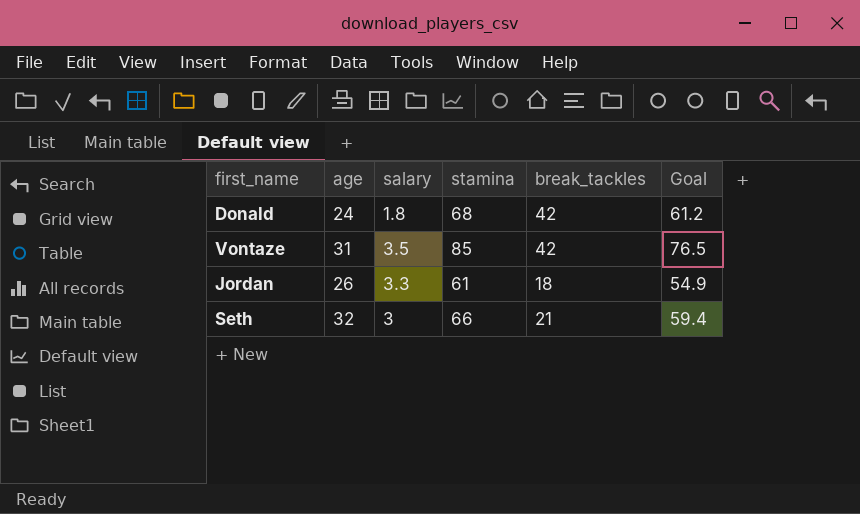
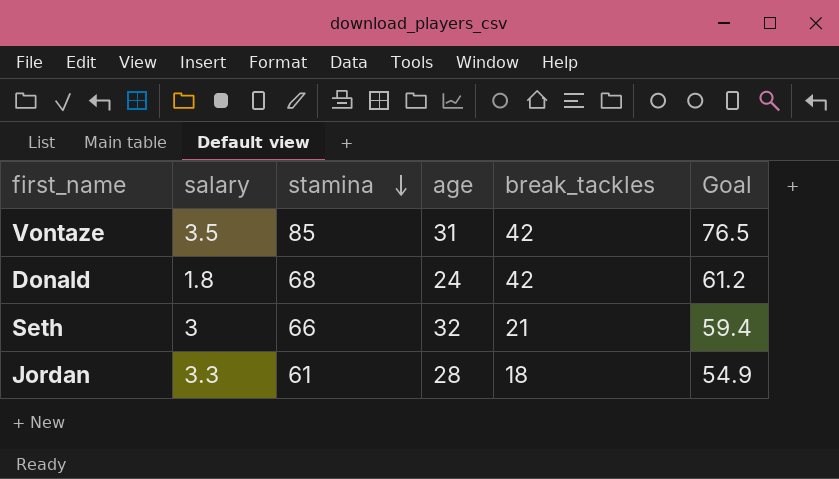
row order: none -> stamina descending
column age | position: 2 -> 4
Jordan | age: 26 -> 28

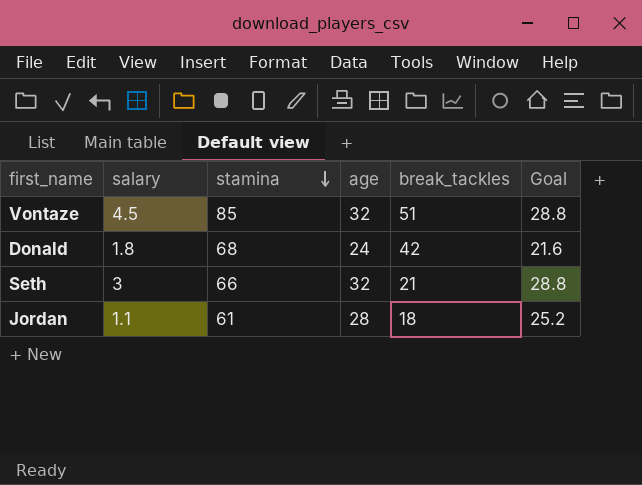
column Goal | formula: [stamina] * 0.9 -> [age] * 0.9
Vontaze | salary: 3.5 -> 4.5
Vontaze | age: 31 -> 32
Vontaze | break_tackles: 42 -> 51
Jordan | salary: 3.3 -> 1.1

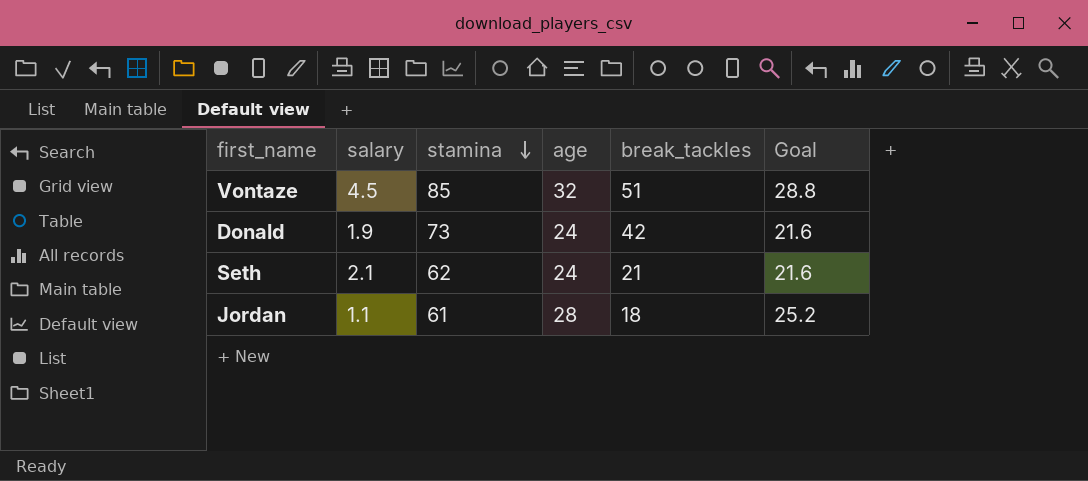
Donald | salary: 1.8 -> 1.9
Donald | stamina: 68 -> 73
Seth | salary: 3 -> 2.1
Seth | stamina: 66 -> 62
Seth | age: 32 -> 24
Seth | Goal: 28.8 -> 21.6

